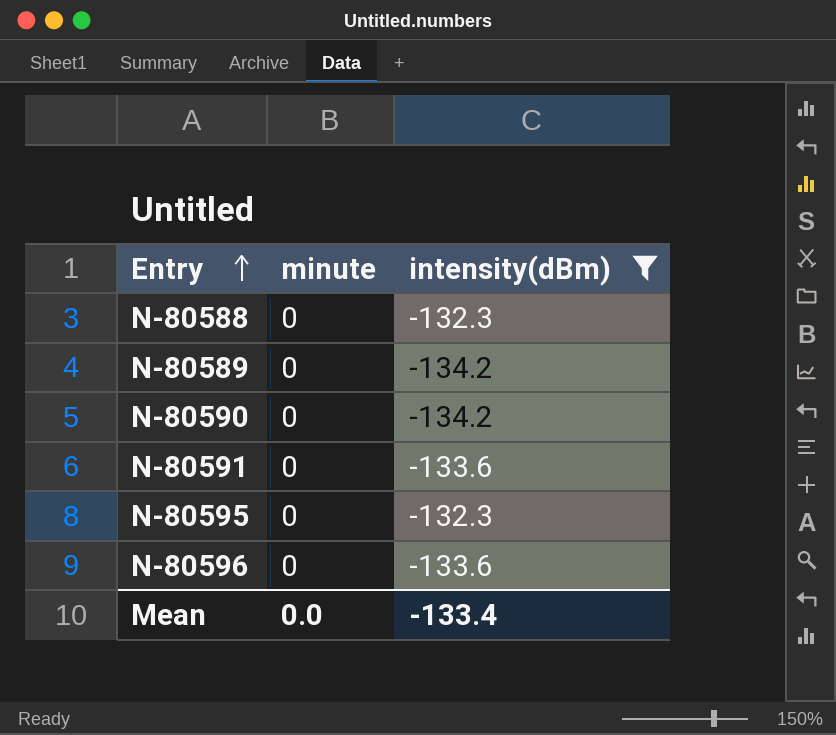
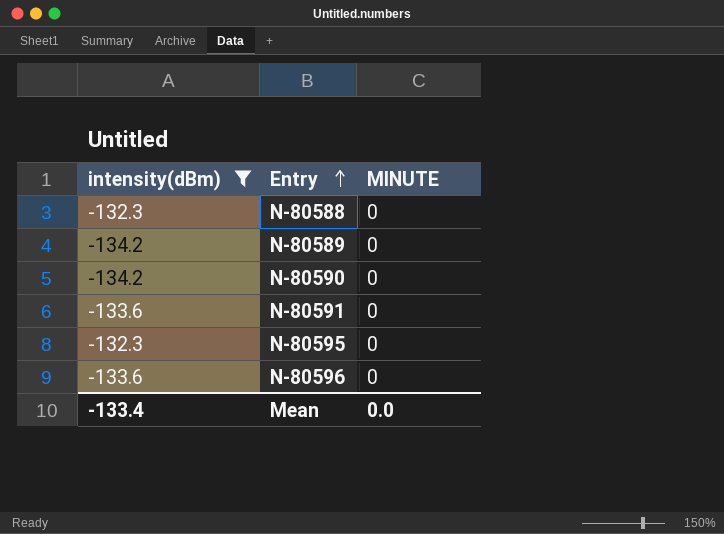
column intensity(dBm) | position: 3 -> 1
column name: minute -> MINUTE

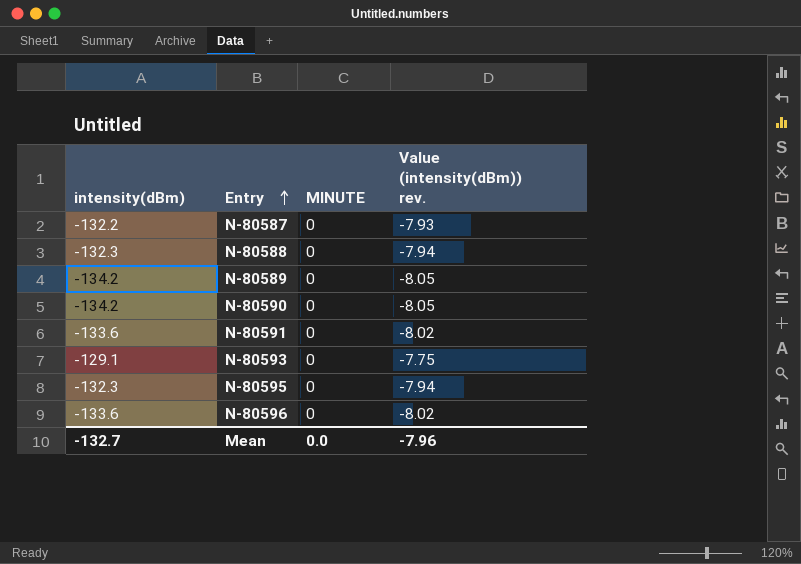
filter: intensity(dBm) <= -132.3 -> none
column Value (intensity(dBm)) rev. | formula: none -> [intensity(dBm)] * 0.06
Mean | intensity(dBm): -133.4 -> -132.7

